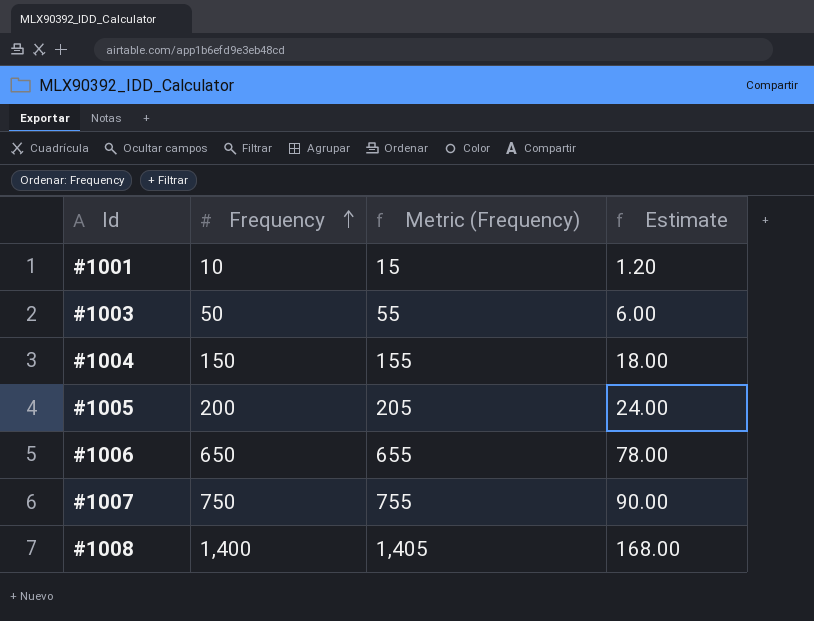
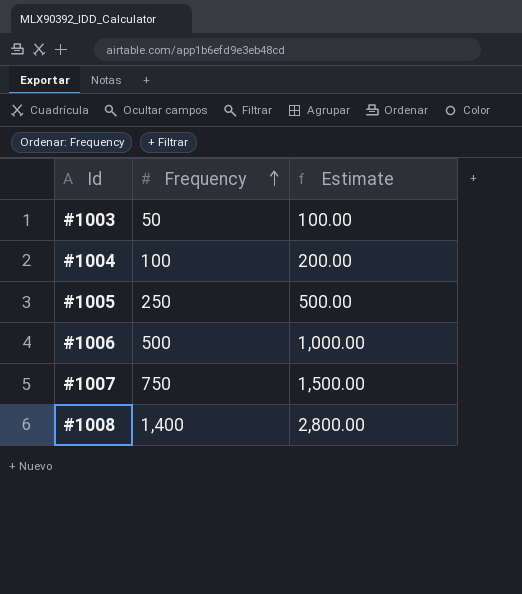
column Metric (Frequency) | formula: [Frequency] + 5 -> none
column Estimate | formula: [Frequency] * 0.12 -> [Frequency] * 2
row #1001: 10 | 15 | 1.20 -> none
#1004 | Frequency: 150 -> 100
#1005 | Frequency: 200 -> 250
#1006 | Frequency: 650 -> 500

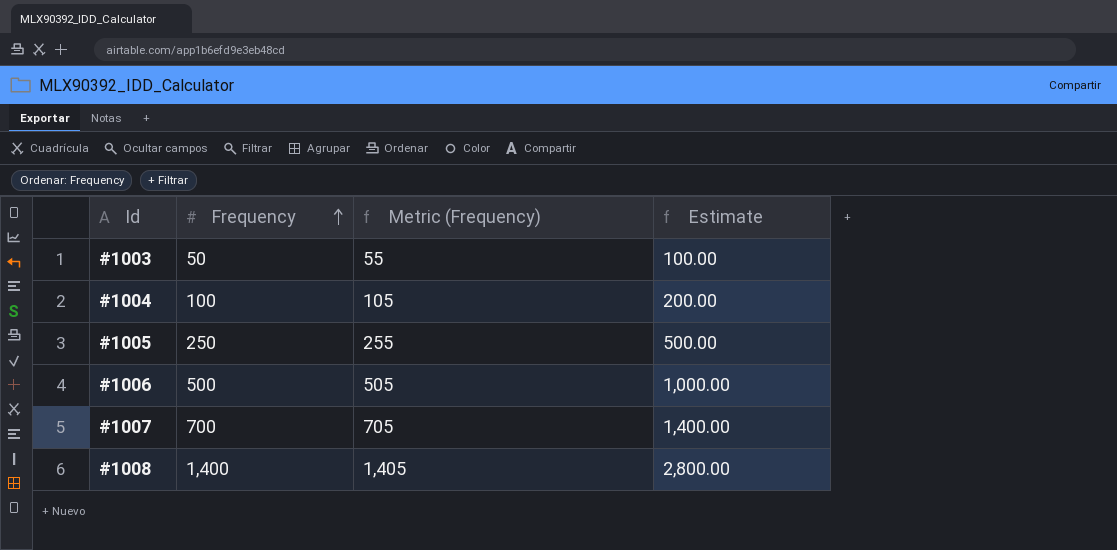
column Metric (Frequency) | formula: none -> [Frequency] + 5
#1007 | Frequency: 750 -> 700
#1007 | Estimate: 1,500.00 -> 1,400.00

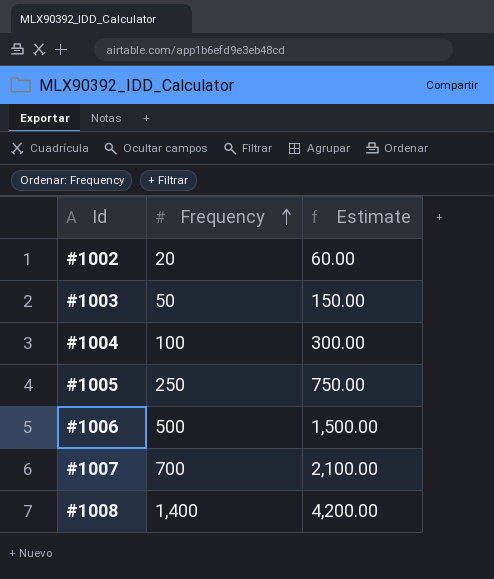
column Metric (Frequency) | formula: [Frequency] + 5 -> none
column Estimate | formula: [Frequency] * 2 -> [Frequency] * 3
row #1002: none -> 20 | 60.00

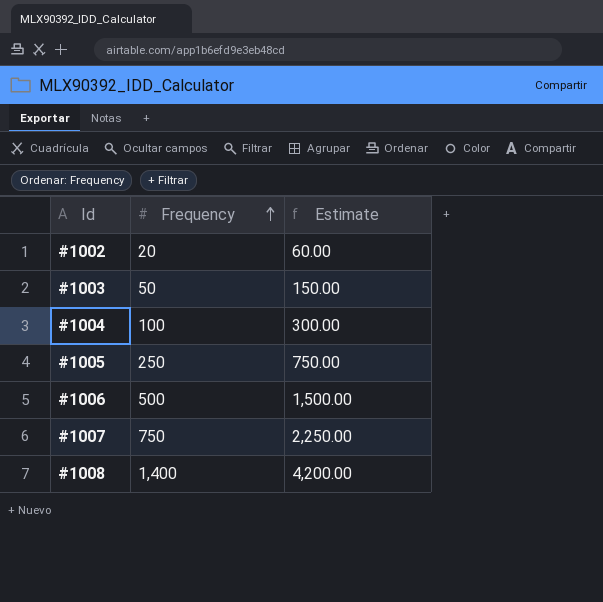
#1007 | Frequency: 700 -> 750
#1007 | Estimate: 2,100.00 -> 2,250.00

